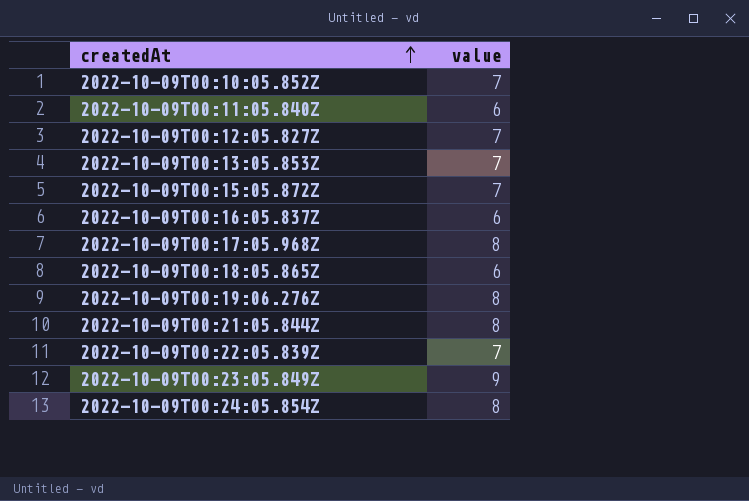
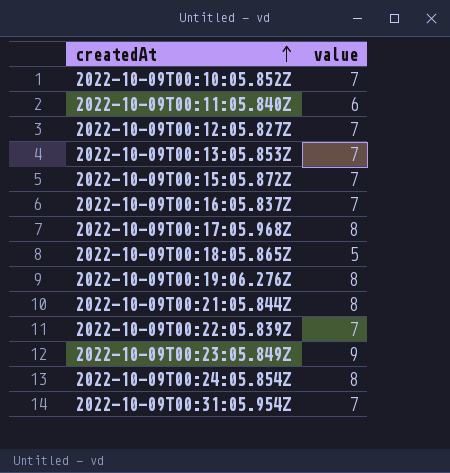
2022-10-09T00:16:05.837Z | value: 6 -> 7
2022-10-09T00:18:05.865Z | value: 6 -> 5
row 2022-10-09T00:31:05.954Z: none -> 7

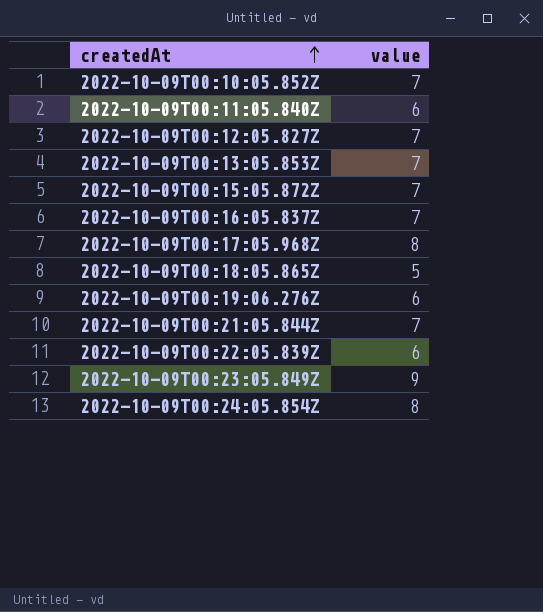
row 2022-10-09T00:31:05.954Z: 7 -> none
2022-10-09T00:19:06.276Z | value: 8 -> 6
2022-10-09T00:21:05.844Z | value: 8 -> 7
2022-10-09T00:22:05.839Z | value: 7 -> 6

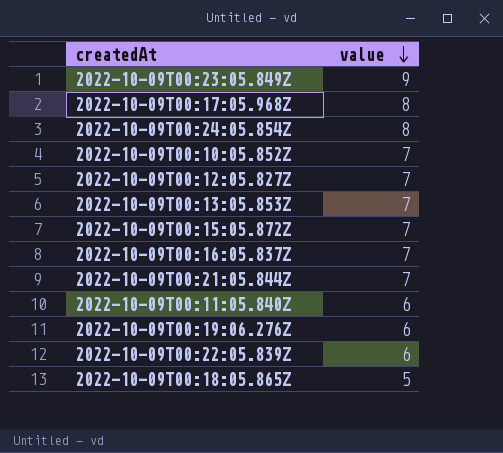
row order: createdAt ascending -> value descending

